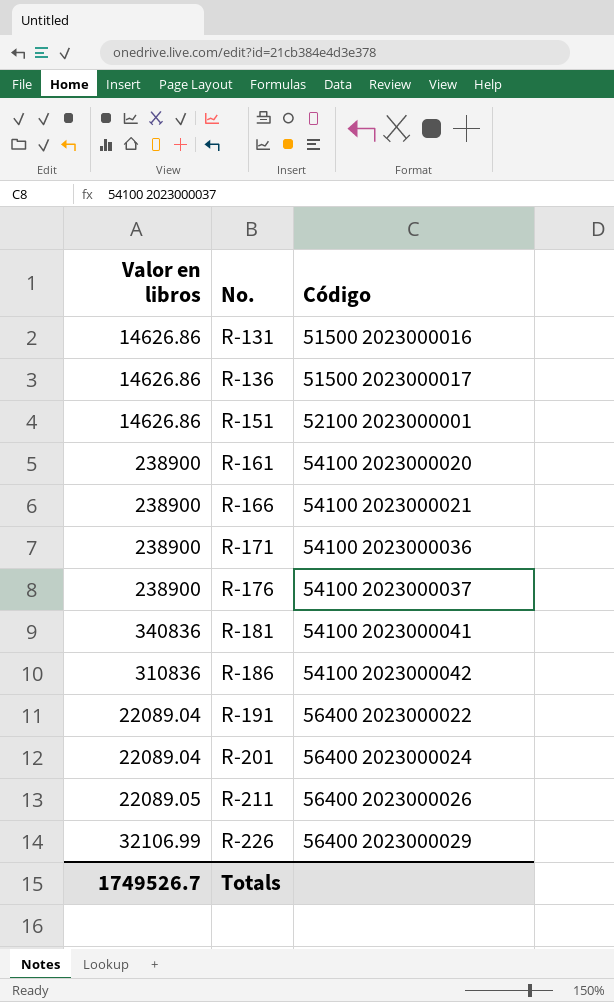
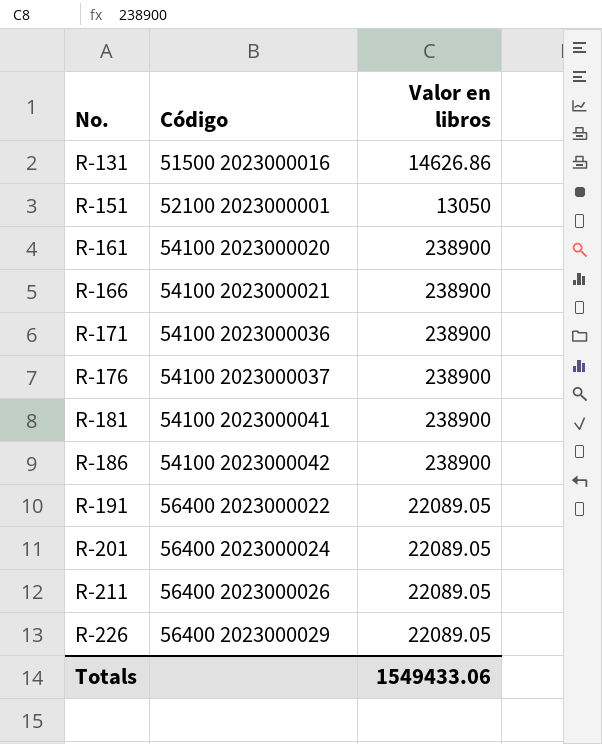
column Valor en libros | position: 1 -> 3
row R-136: 14626.86 | 51500 2023000017 -> none
R-151 | Valor en libros: 14626.86 -> 13050
R-181 | Valor en libros: 340836 -> 238900
R-186 | Valor en libros: 310836 -> 238900
R-191 | Valor en libros: 22089.04 -> 22089.05
R-201 | Valor en libros: 22089.04 -> 22089.05
R-226 | Valor en libros: 32106.99 -> 22089.05
Totals | Valor en libros: 1749526.7 -> 1549433.06

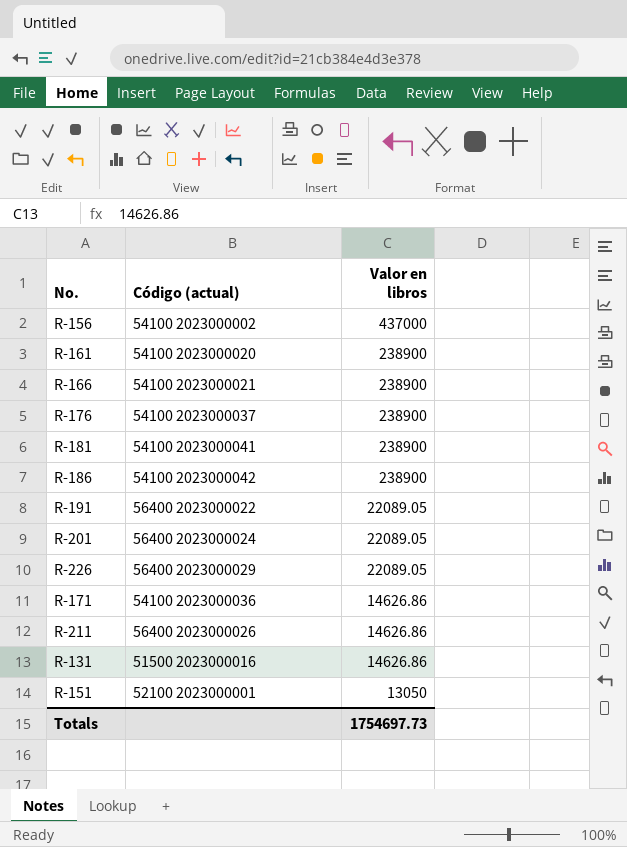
row order: No. ascending -> Valor en libros descending
column name: Código -> Código (actual)
row R-156: none -> 54100 2023000002 | 437000
R-171 | Valor en libros: 238900 -> 14626.86
R-211 | Valor en libros: 22089.05 -> 14626.86
Totals | Valor en libros: 1549433.06 -> 1754697.73

